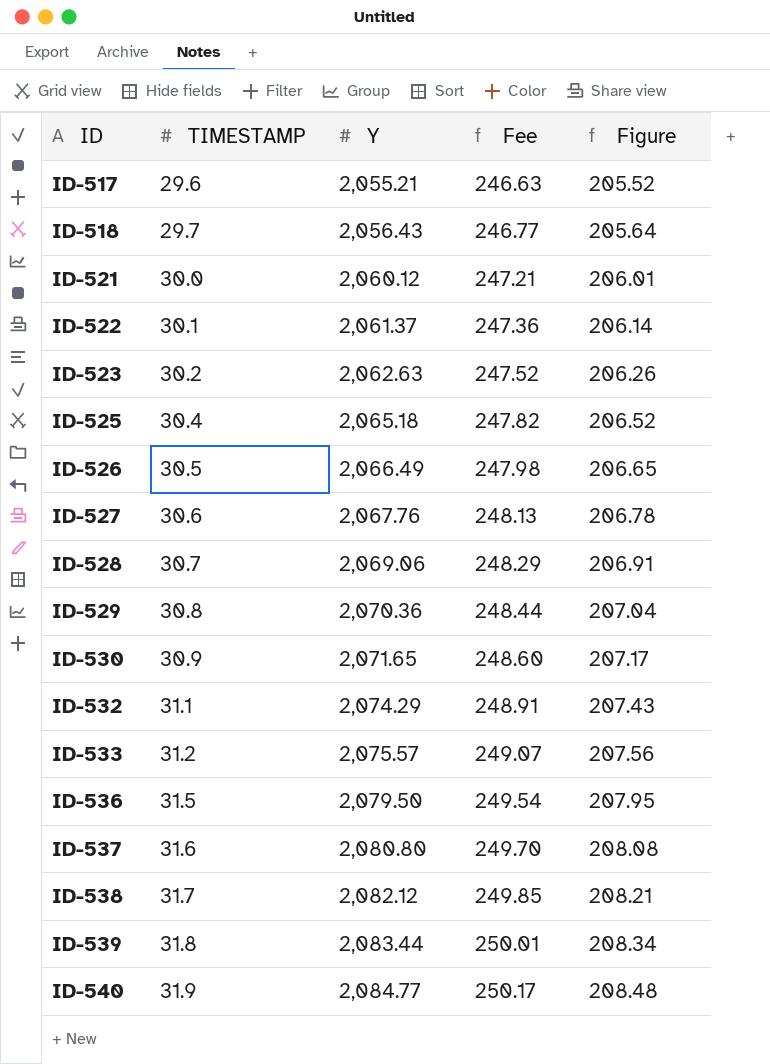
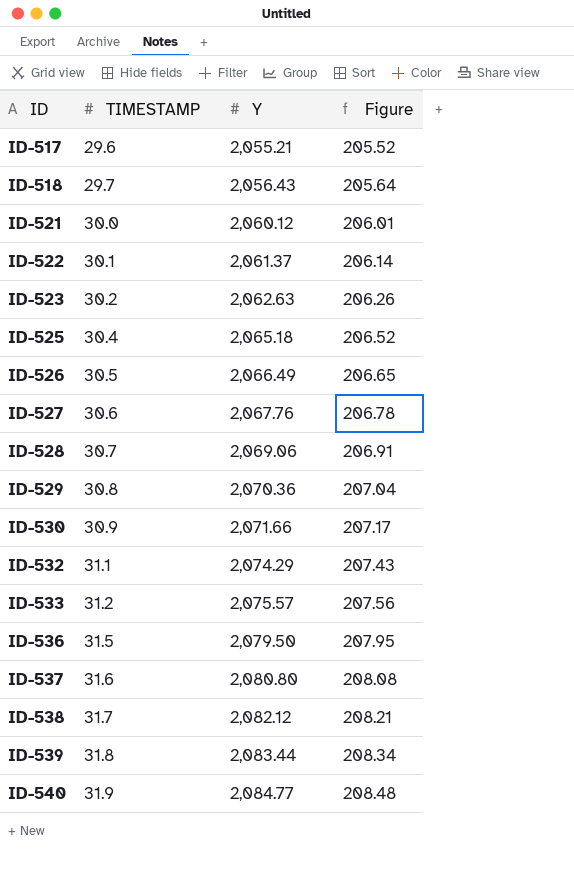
column Fee | formula: [Y] * 0.12 -> none
ID-530 | Y: 2,071.65 -> 2,071.66

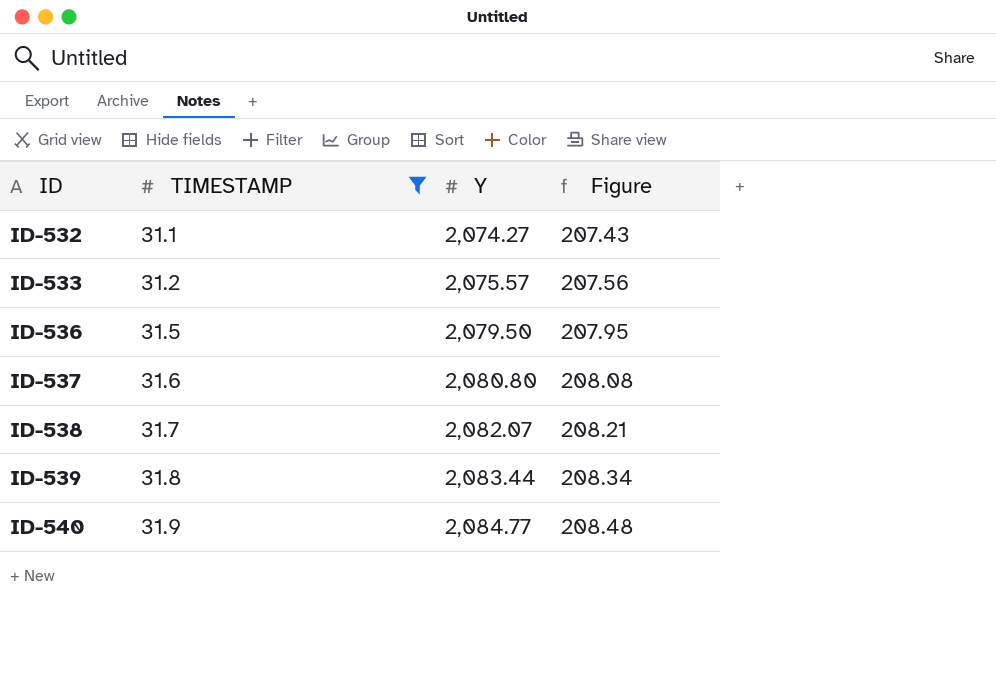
filter: none -> TIMESTAMP >= 31.1
ID-532 | Y: 2,074.29 -> 2,074.27
ID-538 | Y: 2,082.12 -> 2,082.07

